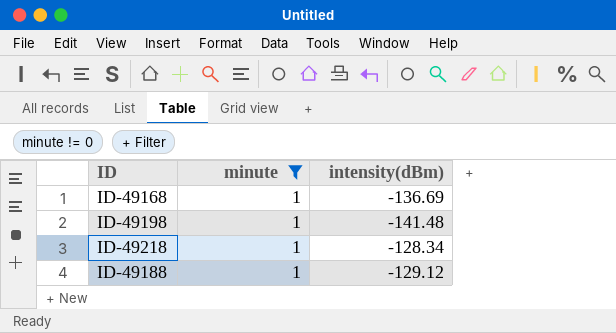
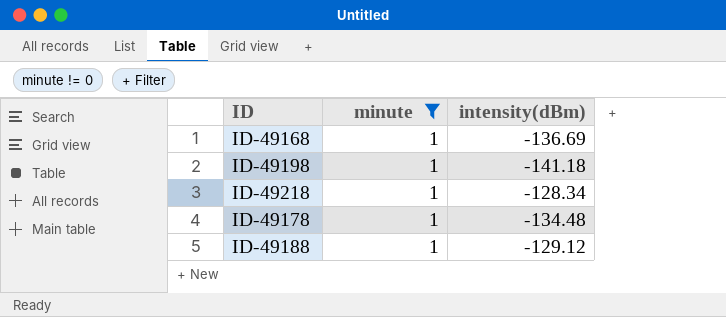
ID-49198 | intensity(dBm): -141.48 -> -141.18
row ID-49178: none -> 1 | -134.48

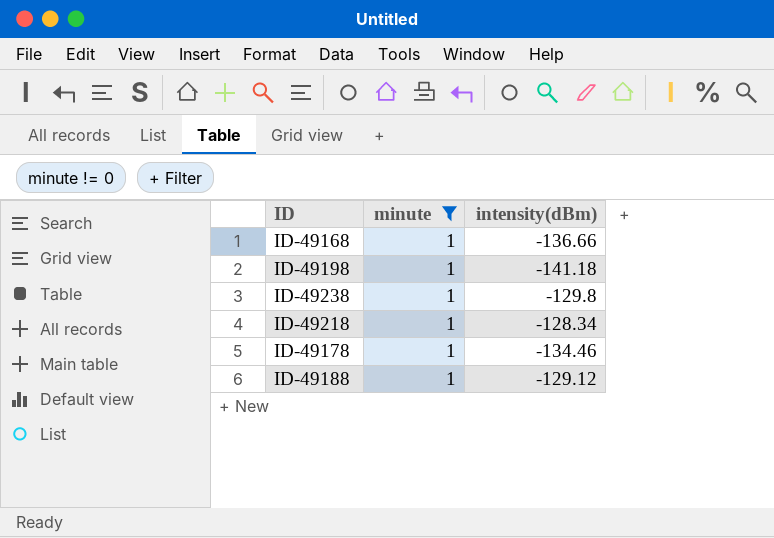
ID-49168 | intensity(dBm): -136.69 -> -136.66
row ID-49238: none -> 1 | -129.8
ID-49178 | intensity(dBm): -134.48 -> -134.46

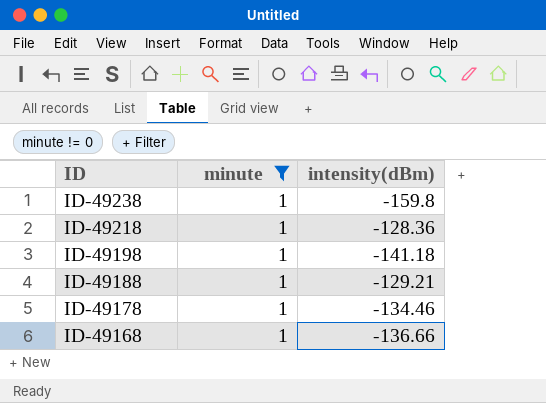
row order: none -> ID descending
ID-49238 | intensity(dBm): -129.8 -> -159.8
ID-49218 | intensity(dBm): -128.34 -> -128.36
ID-49188 | intensity(dBm): -129.12 -> -129.21

